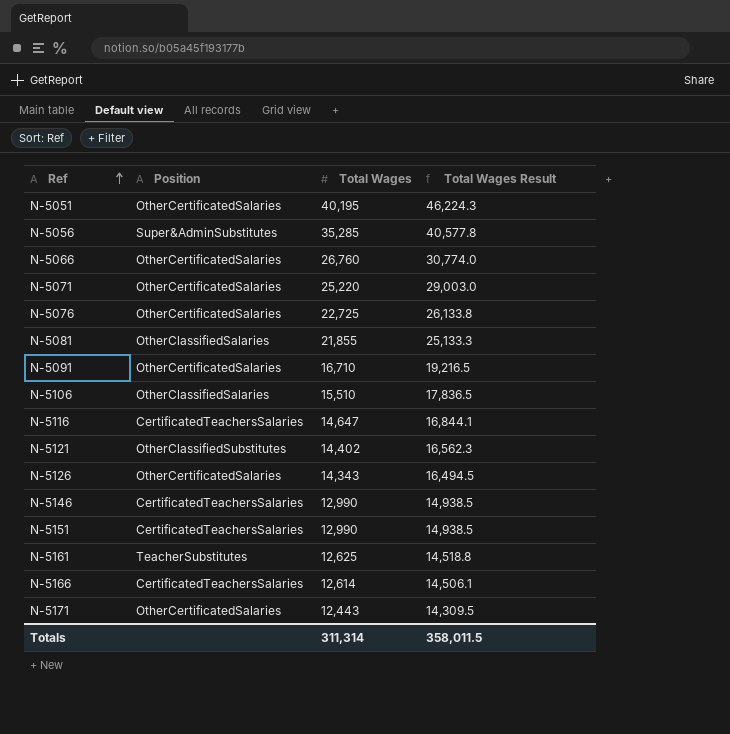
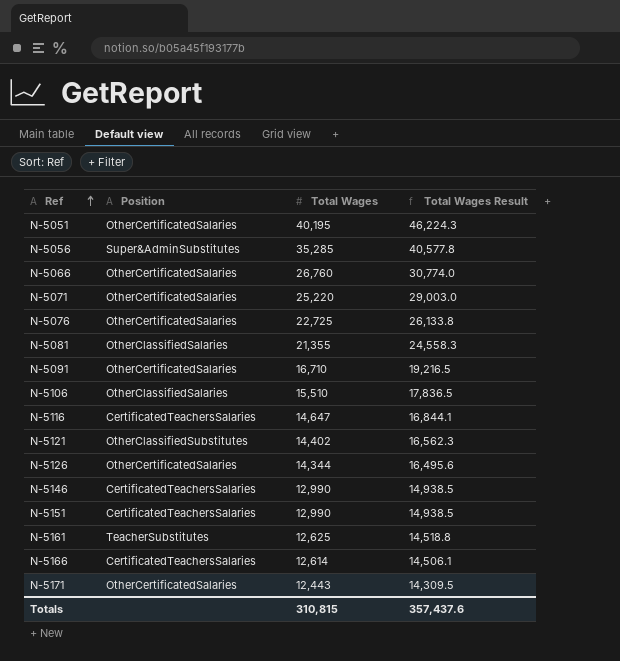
N-5081 | Total Wages: 21,855 -> 21,355
N-5081 | Total Wages Result: 25,133.3 -> 24,558.3
N-5126 | Total Wages: 14,343 -> 14,344
N-5126 | Total Wages Result: 16,494.5 -> 16,495.6
Totals | Total Wages: 311,314 -> 310,815
Totals | Total Wages Result: 358,011.5 -> 357,437.6

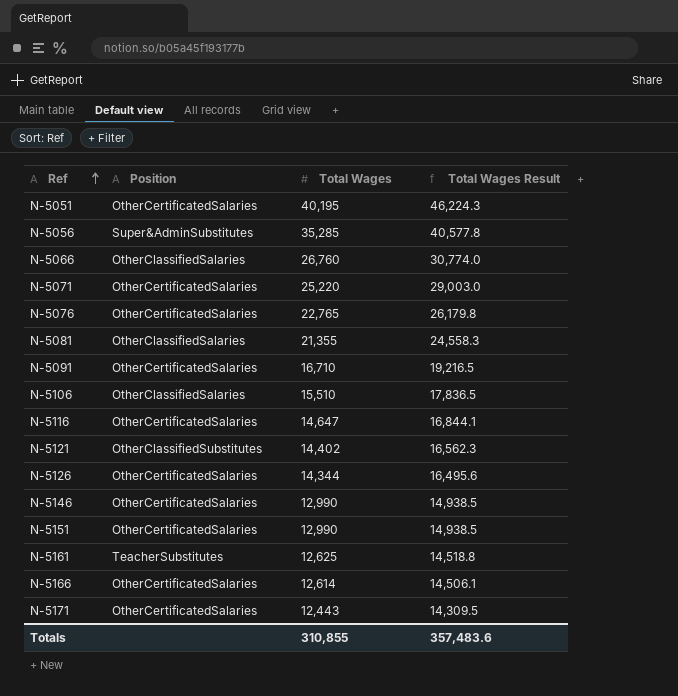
N-5066 | Position: OtherCertificatedSalaries -> OtherClassifiedSalaries
N-5076 | Total Wages: 22,725 -> 22,765
N-5076 | Total Wages Result: 26,133.8 -> 26,179.8
N-5116 | Position: CertificatedTeachersSalaries -> OtherCertificatedSalaries
N-5146 | Position: CertificatedTeachersSalaries -> OtherCertificatedSalaries
N-5151 | Position: CertificatedTeachersSalaries -> OtherCertificatedSalaries
N-5166 | Position: CertificatedTeachersSalaries -> OtherCertificatedSalaries
Totals | Total Wages: 310,815 -> 310,855
Totals | Total Wages Result: 357,437.6 -> 357,483.6

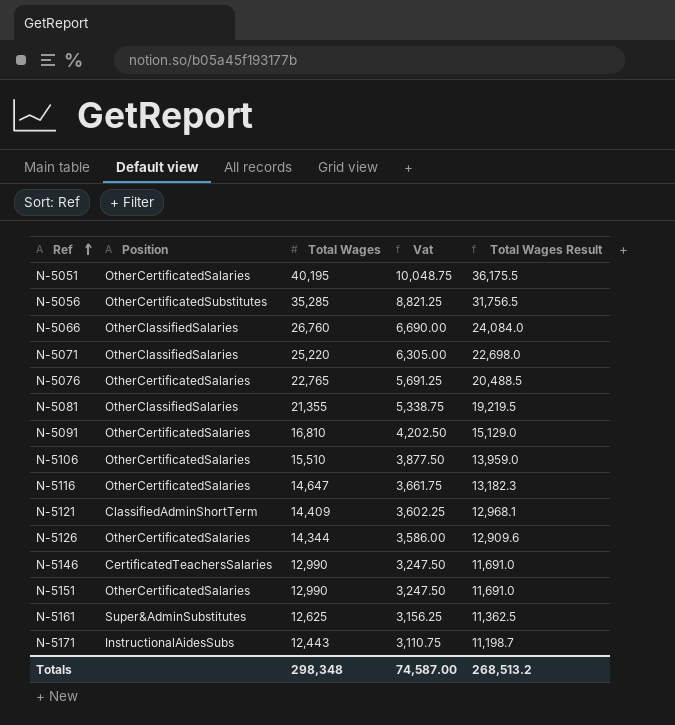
column Vat | formula: none -> [Total Wages] * 0.25
column Total Wages Result | formula: [Total Wages] * 1.15 -> [Total Wages] * 0.9
row N-5166: OtherCertificatedSalaries | 12,614 | 14,506.1 -> none
N-5056 | Position: Super&AdminSubstitutes -> OtherCertificatedSubstitutes
N-5071 | Position: OtherCertificatedSalaries -> OtherClassifiedSalaries
N-5091 | Total Wages: 16,710 -> 16,810
N-5106 | Position: OtherClassifiedSalaries -> OtherCertificatedSalaries
N-5121 | Position: OtherClassifiedSubstitutes -> ClassifiedAdminShortTerm
N-5121 | Total Wages: 14,402 -> 14,409
N-5146 | Position: OtherCertificatedSalaries -> CertificatedTeachersSalaries
N-5161 | Position: TeacherSubstitutes -> Super&AdminSubstitutes
N-5171 | Position: OtherCertificatedSalaries -> InstructionalAidesSubs
Totals | Total Wages: 310,855 -> 298,348
Totals | Total Wages Result: 357,483.6 -> 268,513.2

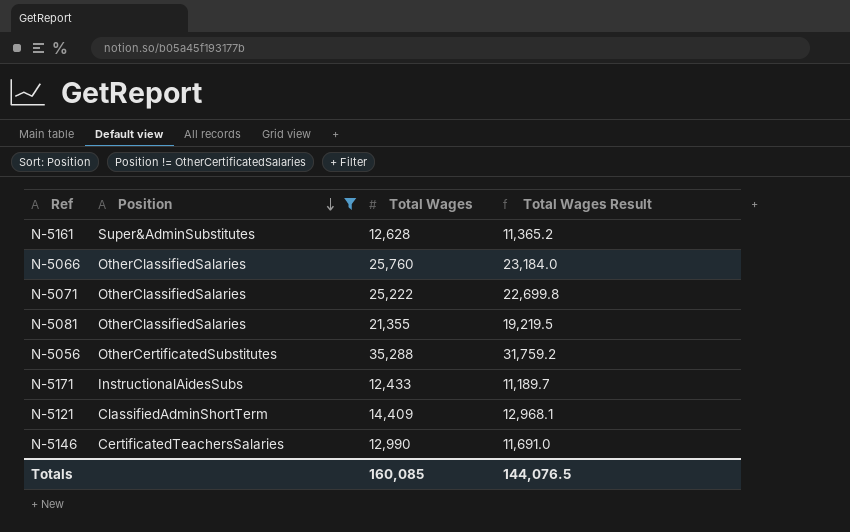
filter: none -> Position != OtherCertificatedSalaries
row order: Ref ascending -> Position descending
column Vat | formula: [Total Wages] * 0.25 -> none
N-5161 | Total Wages: 12,625 -> 12,628
N-5161 | Total Wages Result: 11,362.5 -> 11,365.2
N-5066 | Total Wages: 26,760 -> 25,760
N-5066 | Total Wages Result: 24,084.0 -> 23,184.0
N-5071 | Total Wages: 25,220 -> 25,222
N-5071 | Total Wages Result: 22,698.0 -> 22,699.8
N-5056 | Total Wages: 35,285 -> 35,288
N-5056 | Total Wages Result: 31,756.5 -> 31,759.2
N-5171 | Total Wages: 12,443 -> 12,433
N-5171 | Total Wages Result: 11,198.7 -> 11,189.7
Totals | Total Wages: 298,348 -> 160,085
Totals | Total Wages Result: 268,513.2 -> 144,076.5

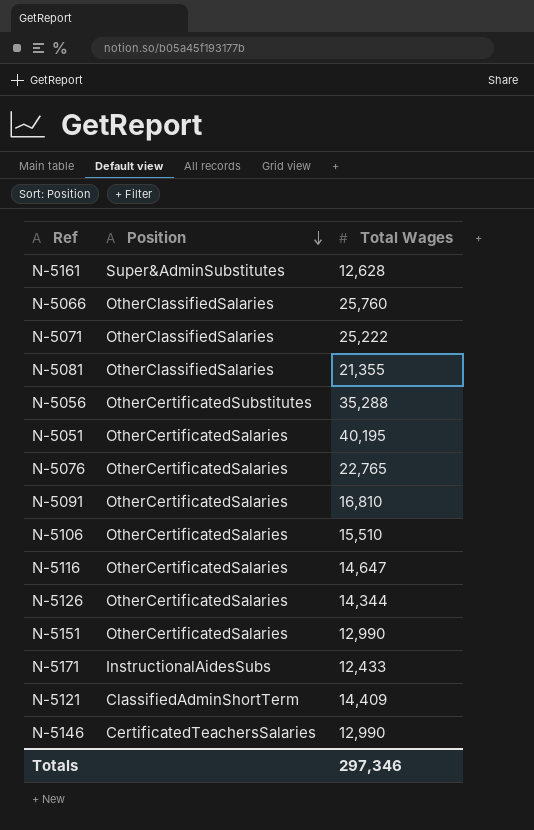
filter: Position != OtherCertificatedSalaries -> none
column Total Wages Result | formula: [Total Wages] * 0.9 -> none
Totals | Total Wages: 160,085 -> 297,346

